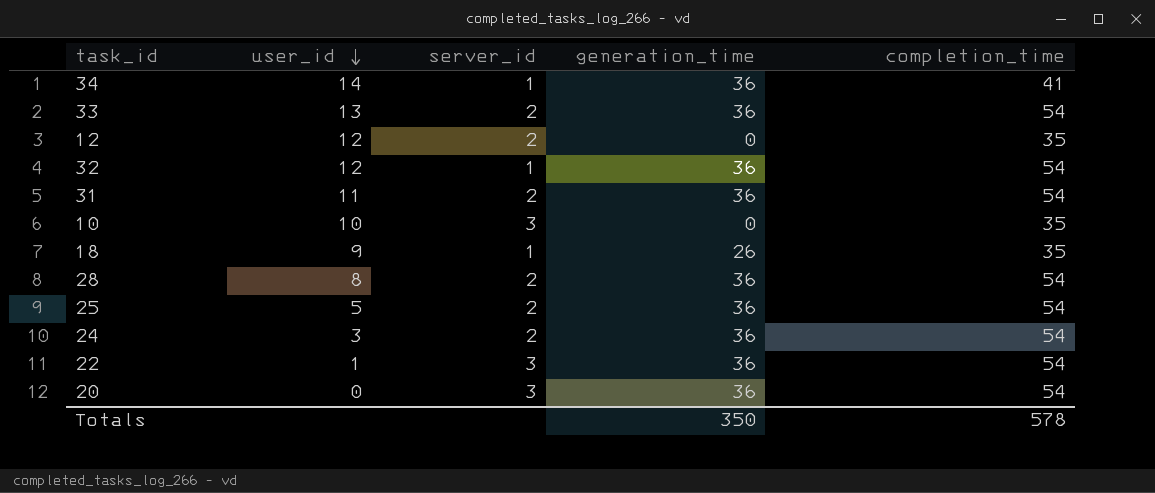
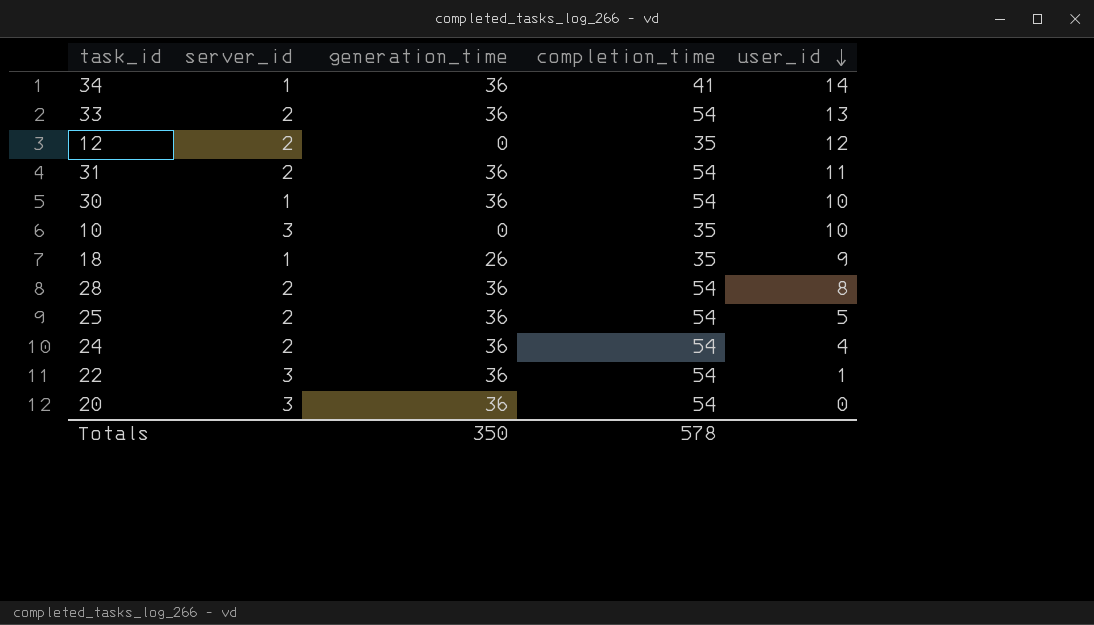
column user_id | position: 2 -> 5
row 32: 12 | 1 | 36 | 54 -> none
row 30: none -> 1 | 36 | 54 | 10
24 | user_id: 3 -> 4

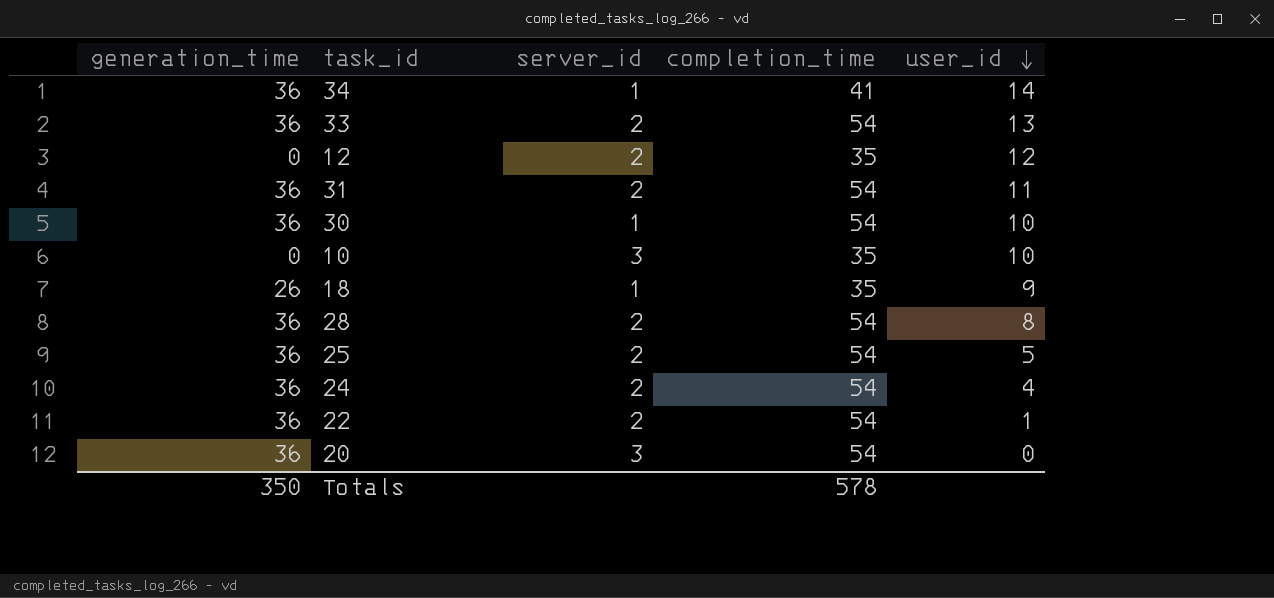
column generation_time | position: 3 -> 1
22 | server_id: 3 -> 2

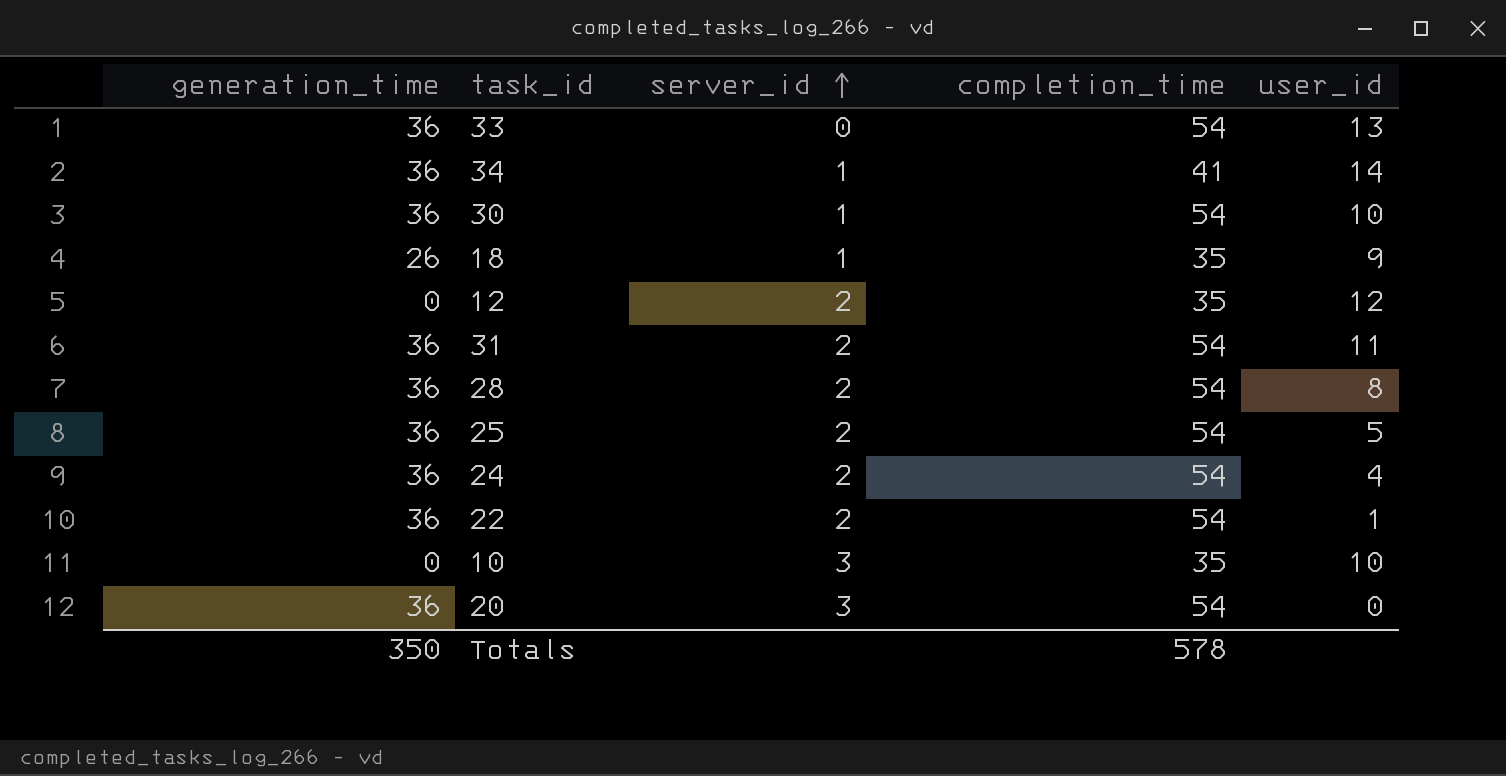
row order: user_id descending -> server_id ascending
33 | server_id: 2 -> 0

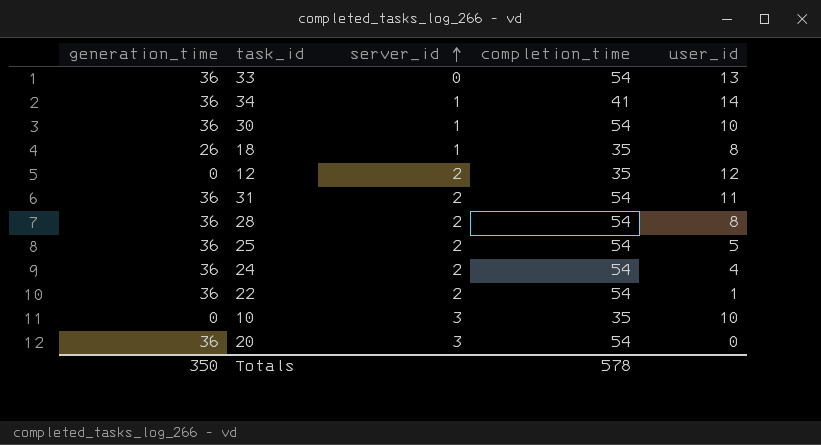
18 | user_id: 9 -> 8

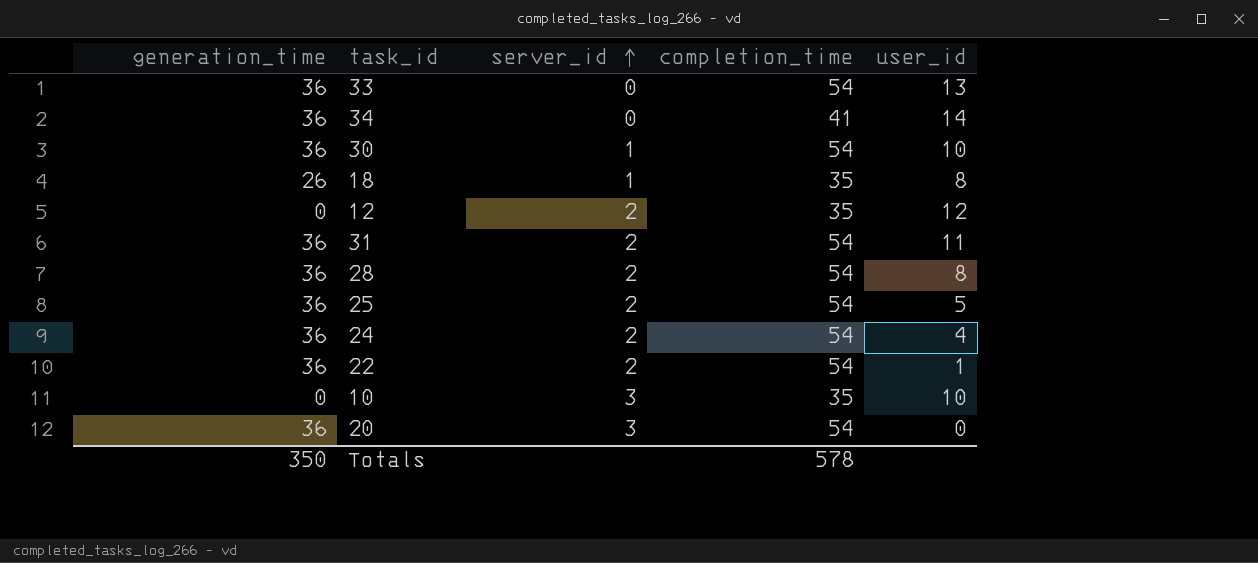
34 | server_id: 1 -> 0

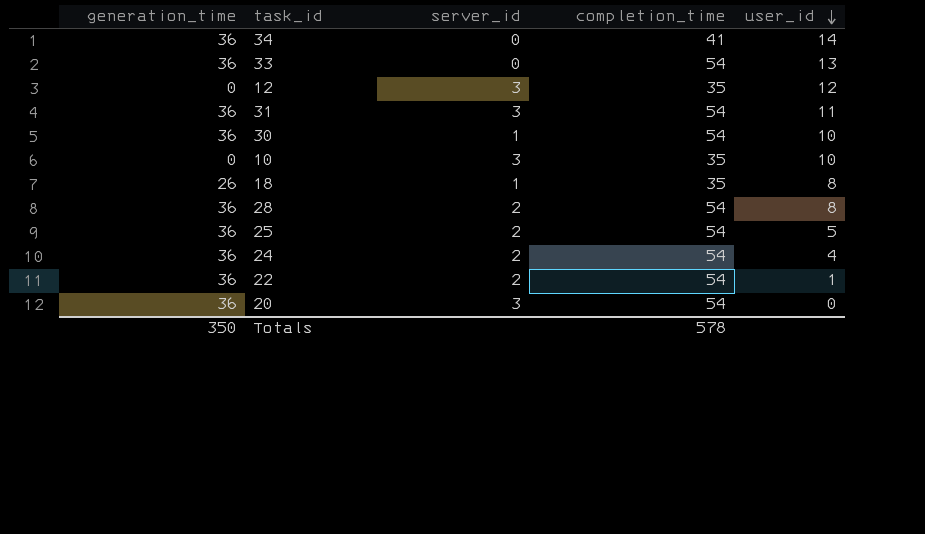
row order: server_id ascending -> user_id descending
12 | server_id: 2 -> 3
31 | server_id: 2 -> 3

